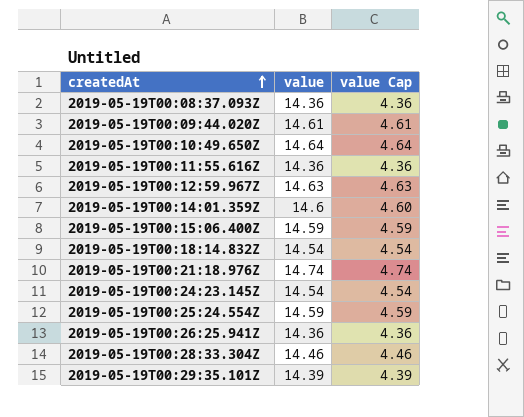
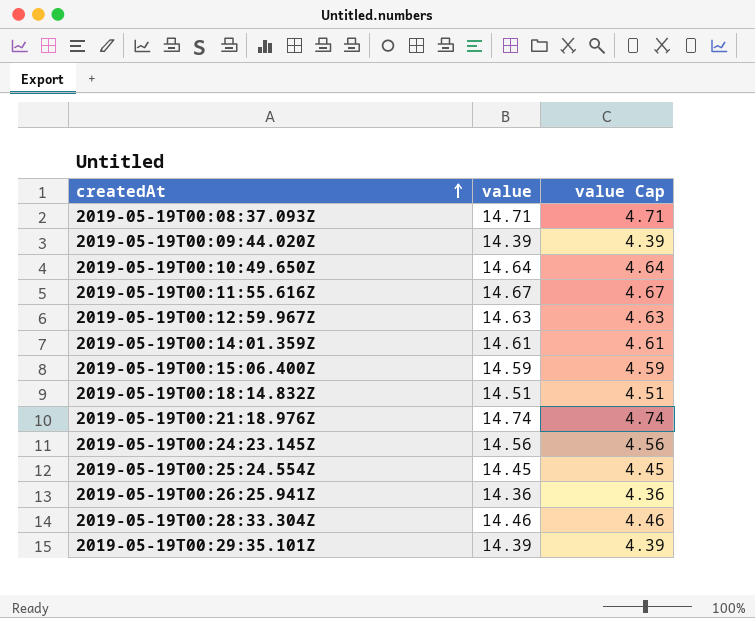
2019-05-19T00:08:37.093Z | value: 14.36 -> 14.71
2019-05-19T00:08:37.093Z | value Cap: 4.36 -> 4.71
2019-05-19T00:09:44.020Z | value: 14.61 -> 14.39
2019-05-19T00:09:44.020Z | value Cap: 4.61 -> 4.39
2019-05-19T00:11:55.616Z | value: 14.36 -> 14.67
2019-05-19T00:11:55.616Z | value Cap: 4.36 -> 4.67
2019-05-19T00:14:01.359Z | value: 14.6 -> 14.61
2019-05-19T00:14:01.359Z | value Cap: 4.60 -> 4.61
2019-05-19T00:18:14.832Z | value: 14.54 -> 14.51
2019-05-19T00:18:14.832Z | value Cap: 4.54 -> 4.51
2019-05-19T00:24:23.145Z | value: 14.54 -> 14.56
2019-05-19T00:24:23.145Z | value Cap: 4.54 -> 4.56
2019-05-19T00:25:24.554Z | value: 14.59 -> 14.45
2019-05-19T00:25:24.554Z | value Cap: 4.59 -> 4.45

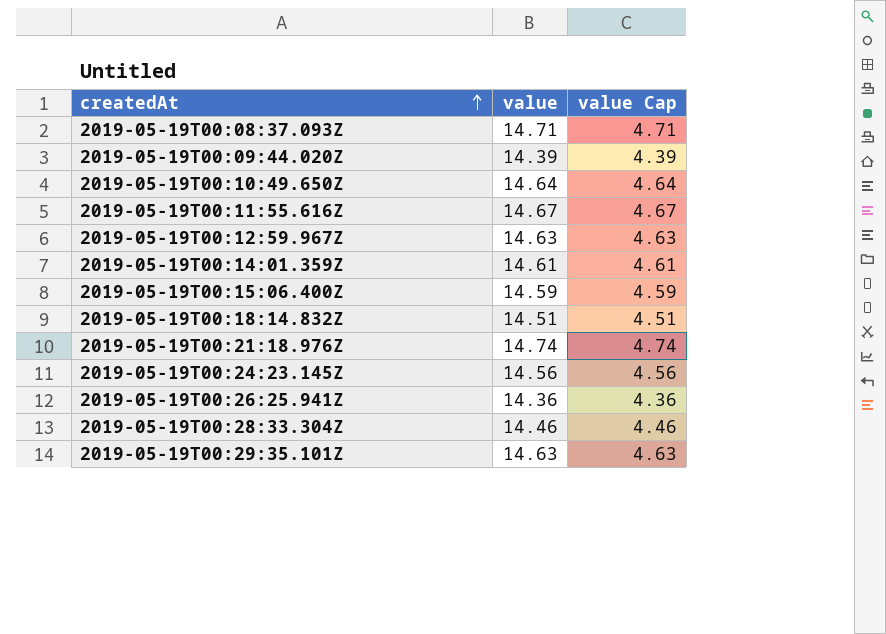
row 2019-05-19T00:25:24.554Z: 14.45 | 4.45 -> none
2019-05-19T00:29:35.101Z | value: 14.39 -> 14.63
2019-05-19T00:29:35.101Z | value Cap: 4.39 -> 4.63

